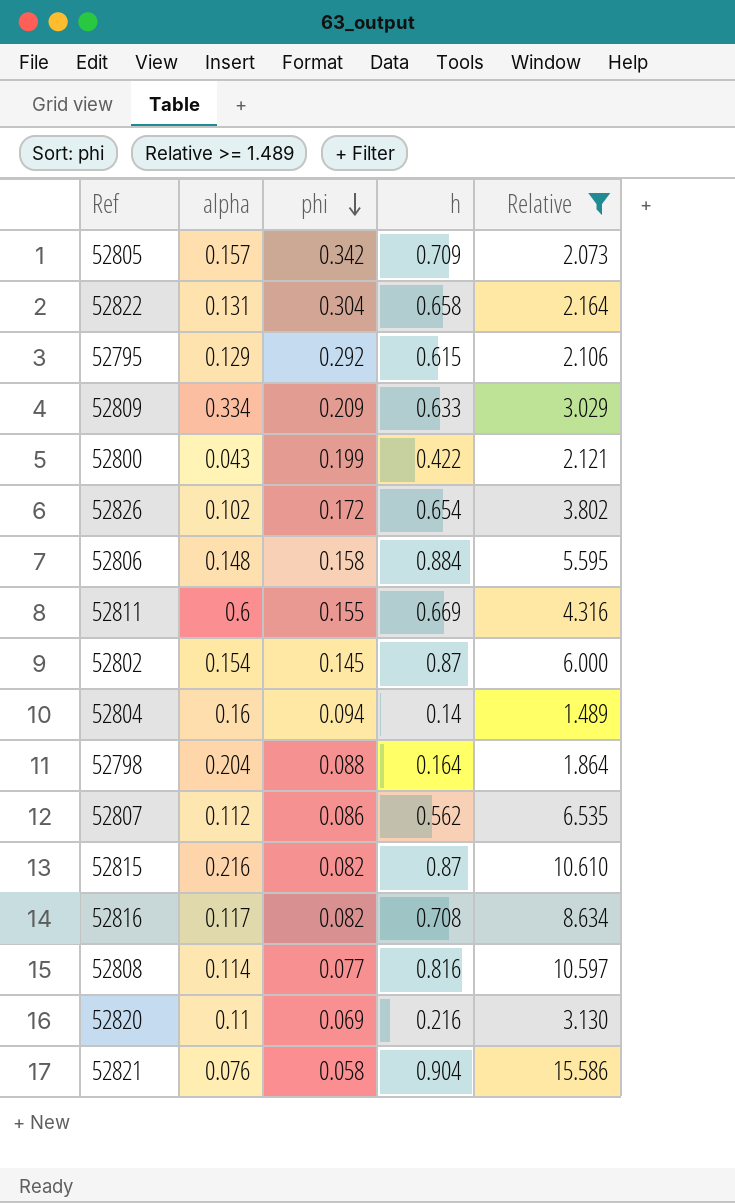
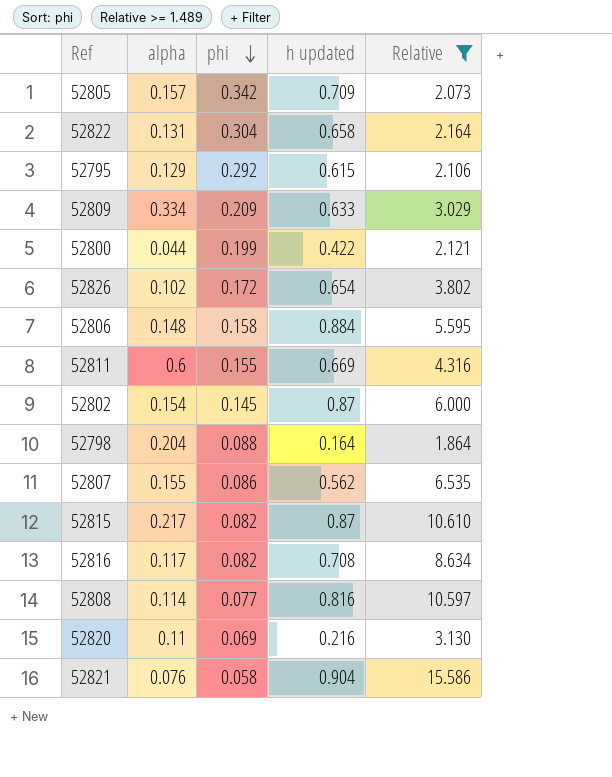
column name: h -> h updated
row 52804: 0.16 | 0.094 | 0.14 | 1.489 -> none
52800 | alpha: 0.043 -> 0.044
52807 | alpha: 0.112 -> 0.155
52815 | alpha: 0.216 -> 0.217

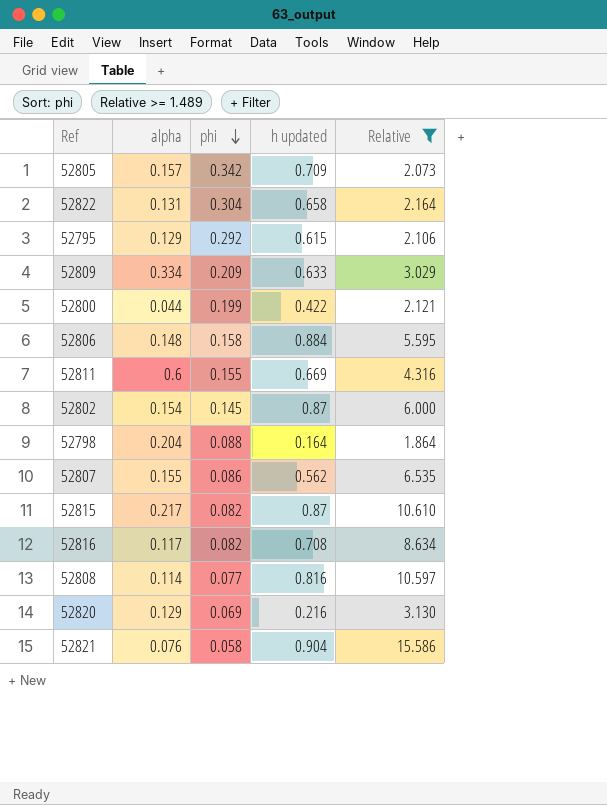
row 52826: 0.102 | 0.172 | 0.654 | 3.802 -> none
52820 | alpha: 0.11 -> 0.129

